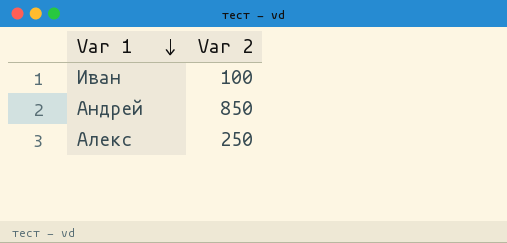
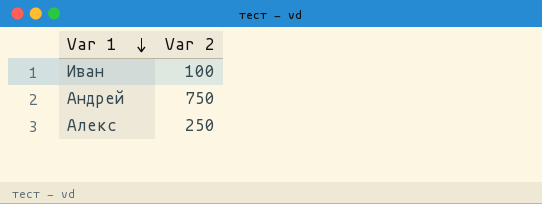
Андрей | Var 2: 850 -> 750

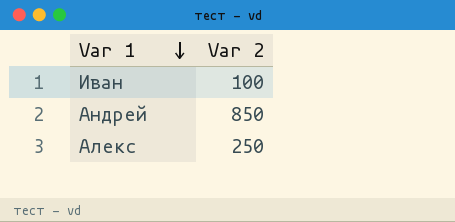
Андрей | Var 2: 750 -> 850

